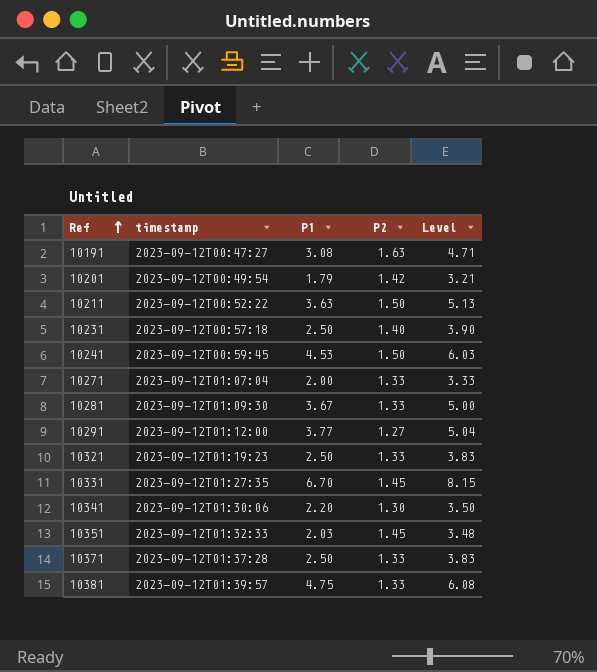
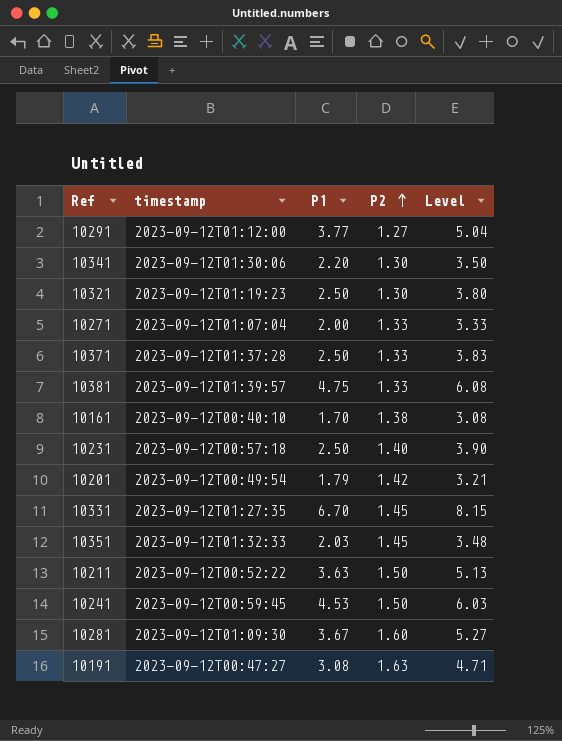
row order: Ref ascending -> P2 ascending
10321 | P2: 1.33 -> 1.30
10321 | Level: 3.83 -> 3.80
row 10161: none -> 2023-09-12T00:40:10 | 1.70 | 1.38 | 3.08
10281 | P2: 1.33 -> 1.60
10281 | Level: 5.00 -> 5.27

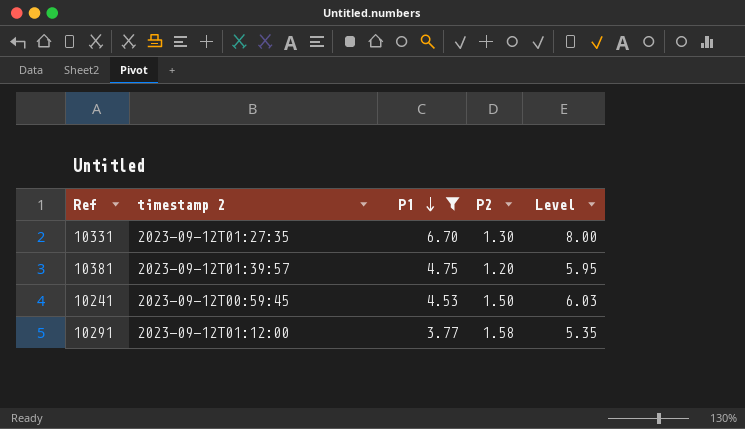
filter: none -> P1 >= 3.77
row order: P2 ascending -> P1 descending
column name: timestamp -> timestamp 2
10331 | P2: 1.45 -> 1.30
10331 | Level: 8.15 -> 8.00
10381 | P2: 1.33 -> 1.20
10381 | Level: 6.08 -> 5.95
10291 | P2: 1.27 -> 1.58
10291 | Level: 5.04 -> 5.35

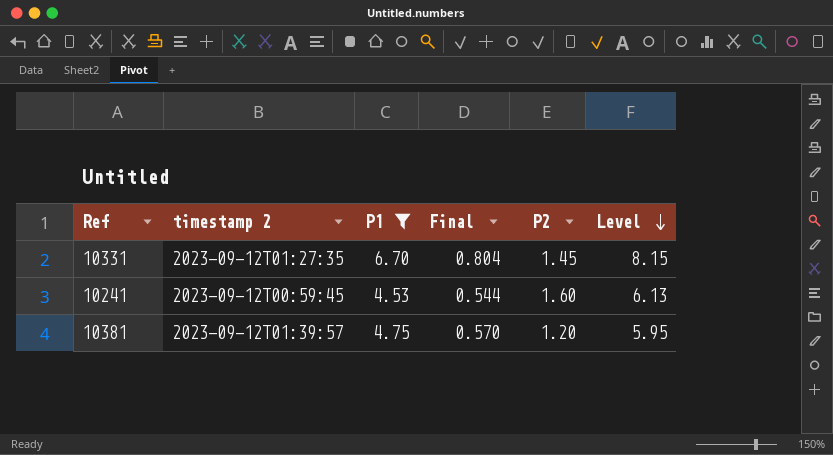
row order: P1 descending -> Level descending
column Final | formula: none -> [P1] * 0.12
row 10291: 2023-09-12T01:12:00 | 3.77 | 1.58 | 5.35 -> none
10331 | P2: 1.30 -> 1.45
10331 | Level: 8.00 -> 8.15
10241 | P2: 1.50 -> 1.60
10241 | Level: 6.03 -> 6.13

